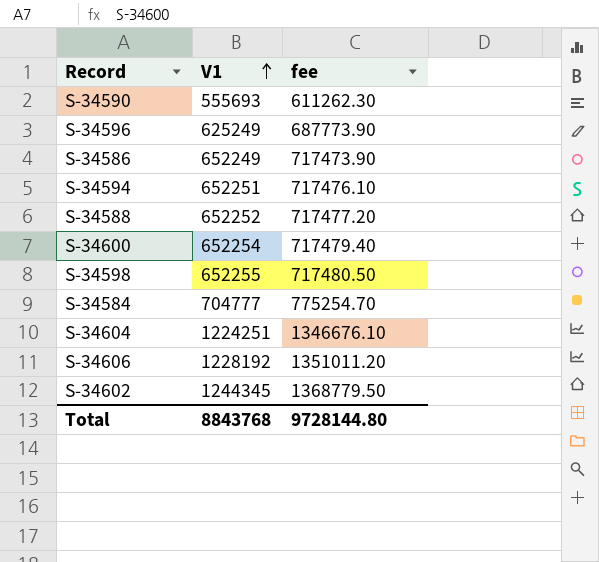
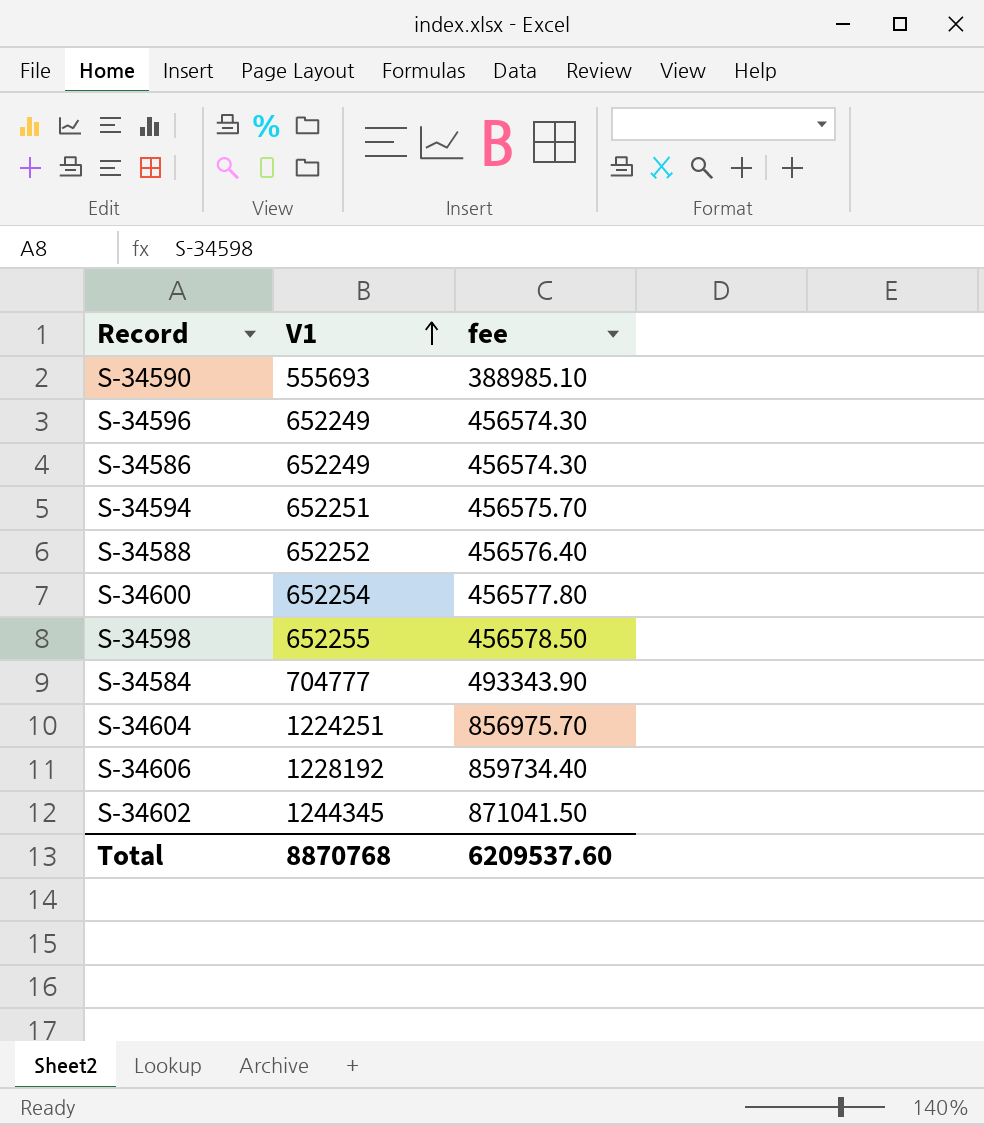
column fee | formula: [V1] * 1.1 -> [V1] * 0.7
S-34596 | V1: 625249 -> 652249
Total | V1: 8843768 -> 8870768
Total | fee: 9728144.80 -> 6209537.60

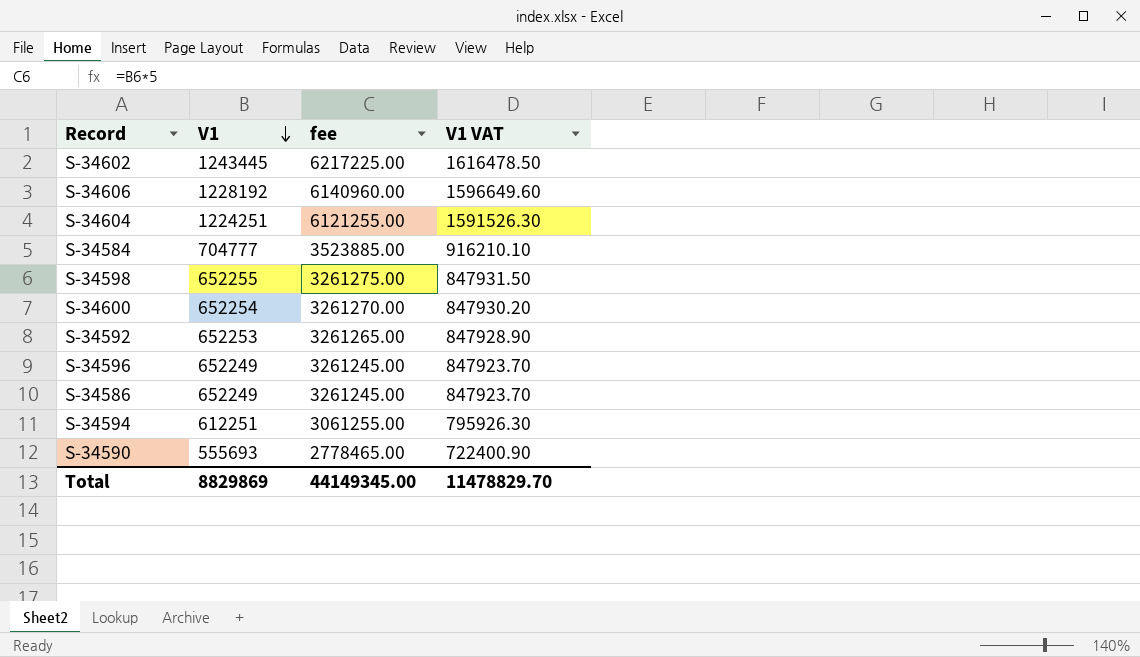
row order: V1 ascending -> V1 descending
column fee | formula: [V1] * 0.7 -> [V1] * 5
column V1 VAT | formula: none -> [V1] * 1.3
row S-34588: 652252 | 456576.40 -> none
S-34602 | V1: 1244345 -> 1243445
row S-34592: none -> 652253 | 3261265.00 | 847928.90
S-34594 | V1: 652251 -> 612251
Total | V1: 8870768 -> 8829869
Total | fee: 6209537.60 -> 44149345.00

